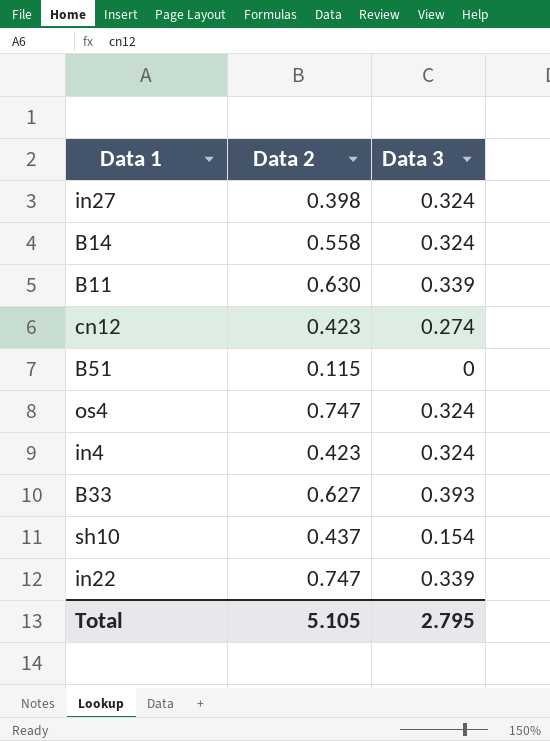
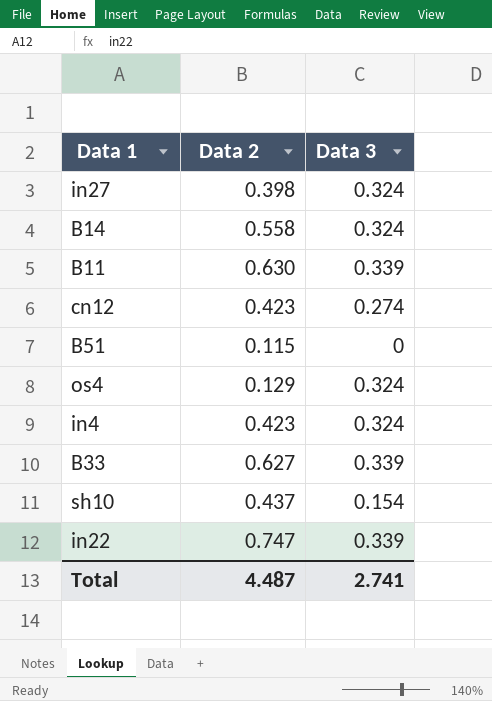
os4 | Data 2: 0.747 -> 0.129
B33 | Data 3: 0.393 -> 0.339
Total | Data 2: 5.105 -> 4.487
Total | Data 3: 2.795 -> 2.741

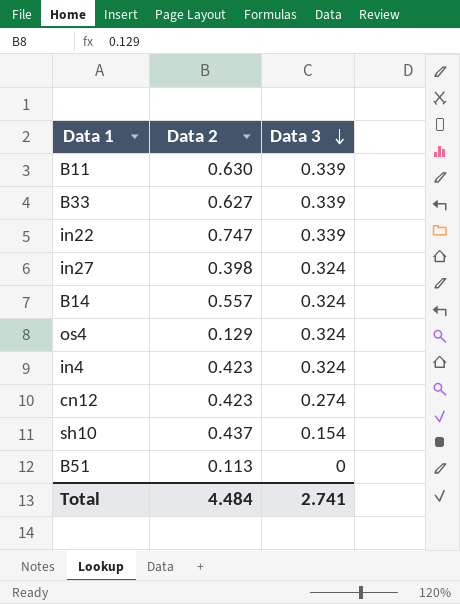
row order: none -> Data 3 descending
B14 | Data 2: 0.558 -> 0.557
B51 | Data 2: 0.115 -> 0.113
Total | Data 2: 4.487 -> 4.484

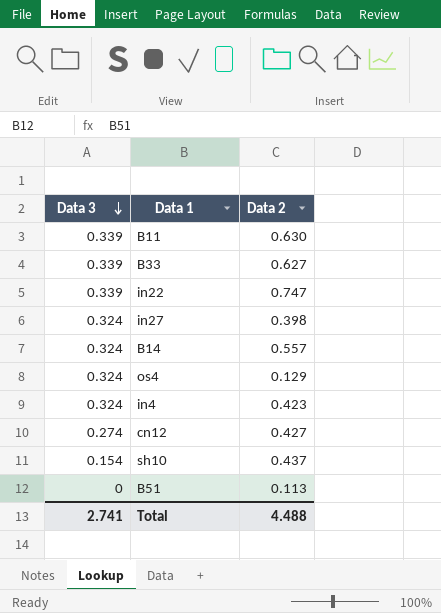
column Data 3 | position: 3 -> 1
cn12 | Data 2: 0.423 -> 0.427
Total | Data 2: 4.484 -> 4.488

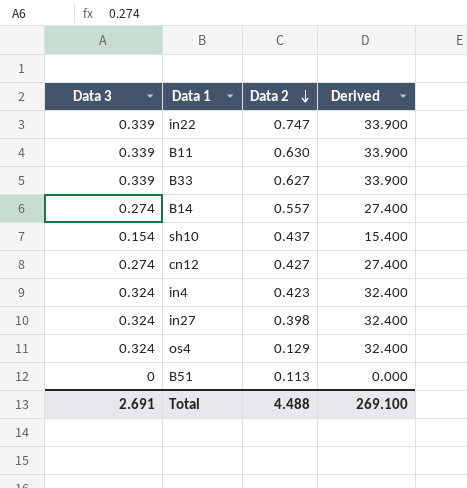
row order: Data 3 descending -> Data 2 descending
column Derived | formula: none -> [Data 3] * 100
B14 | Data 3: 0.324 -> 0.274
Total | Data 3: 2.741 -> 2.691

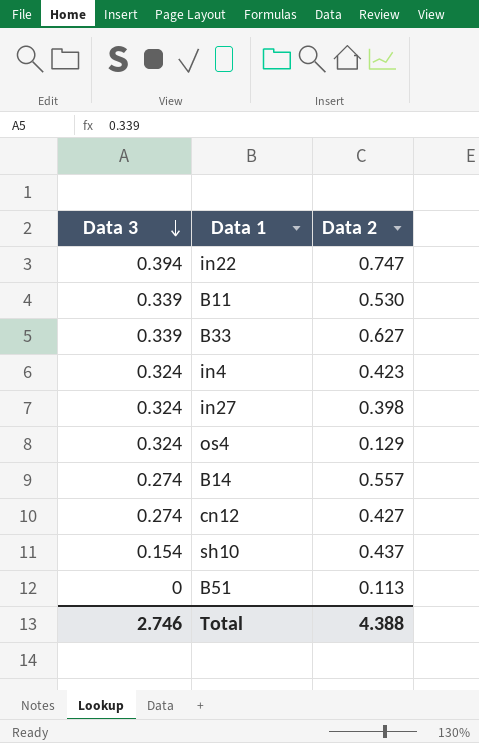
row order: Data 2 descending -> Data 3 descending
column Derived | formula: [Data 3] * 100 -> none
in22 | Data 3: 0.339 -> 0.394
B11 | Data 2: 0.630 -> 0.530
Total | Data 3: 2.691 -> 2.746
Total | Data 2: 4.488 -> 4.388

